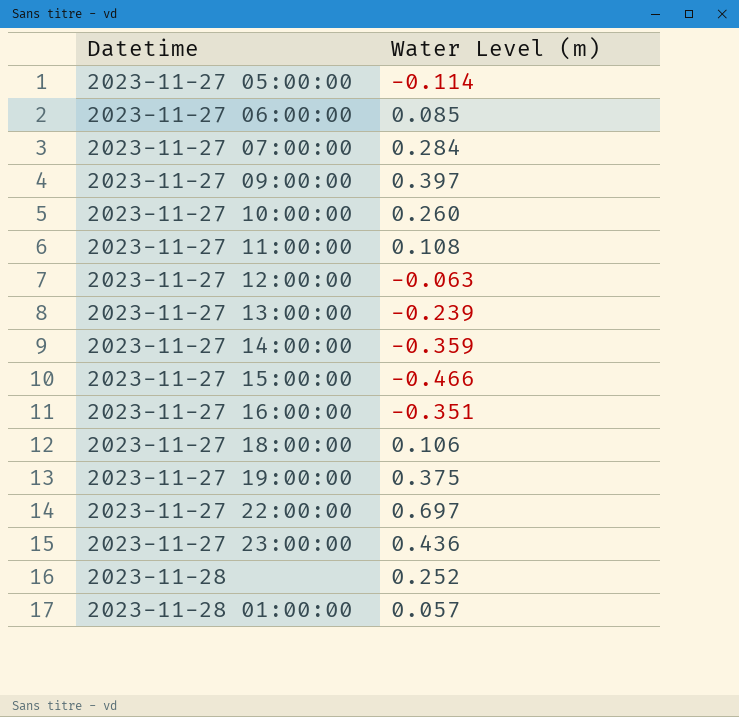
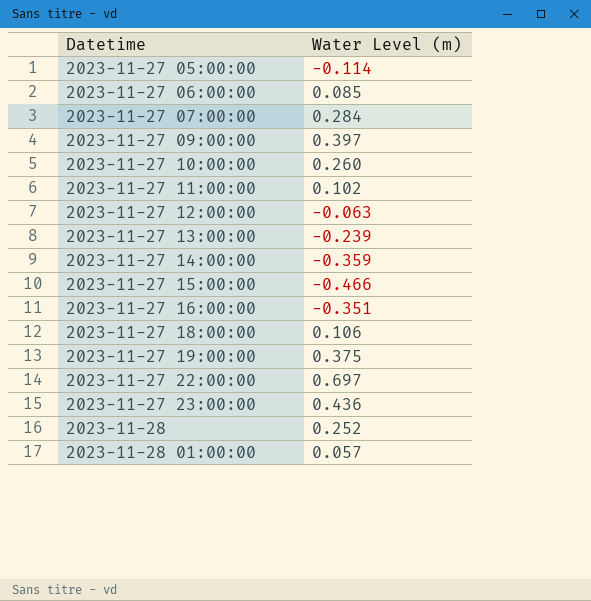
2023-11-27 11:00:00 | Water Level (m): 0.108 -> 0.102

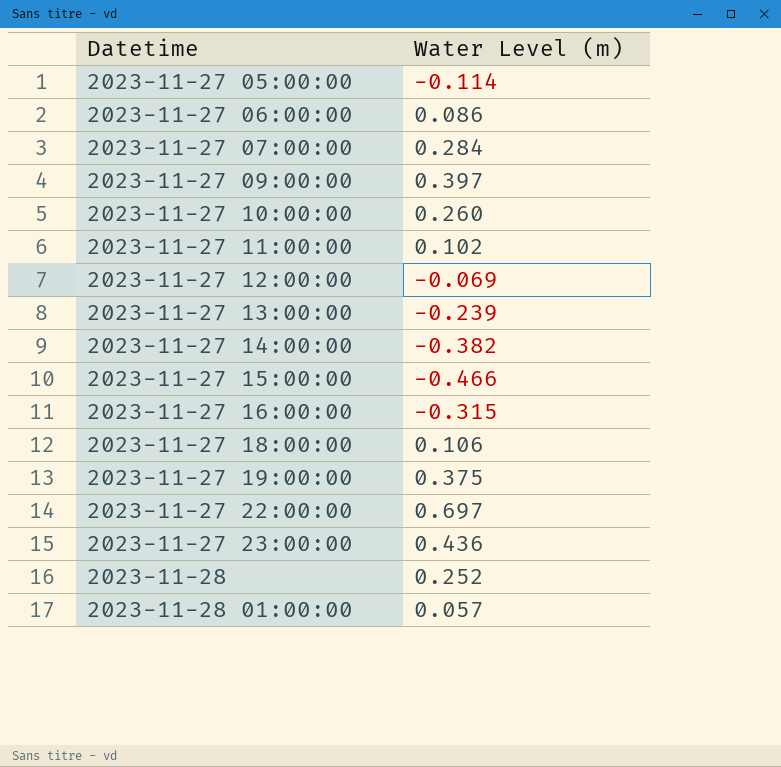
2023-11-27 06:00:00 | Water Level (m): 0.085 -> 0.086
2023-11-27 12:00:00 | Water Level (m): -0.063 -> -0.069
2023-11-27 14:00:00 | Water Level (m): -0.359 -> -0.382
2023-11-27 16:00:00 | Water Level (m): -0.351 -> -0.315

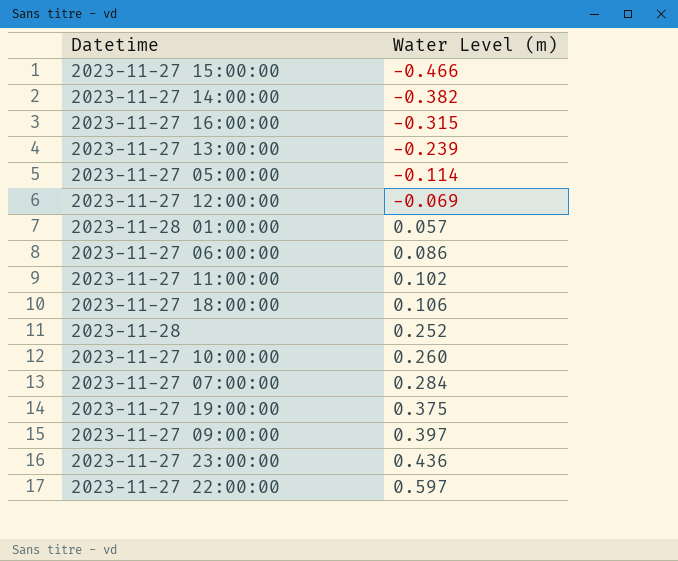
row order: Datetime ascending -> Water Level (m) ascending
2023-11-27 22:00:00 | Water Level (m): 0.697 -> 0.597

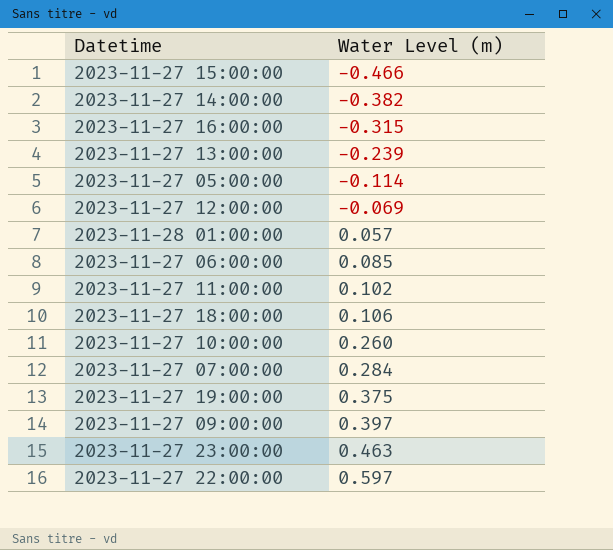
row 2023-11-28: 0.252 -> none
2023-11-27 06:00:00 | Water Level (m): 0.086 -> 0.085
2023-11-27 23:00:00 | Water Level (m): 0.436 -> 0.463

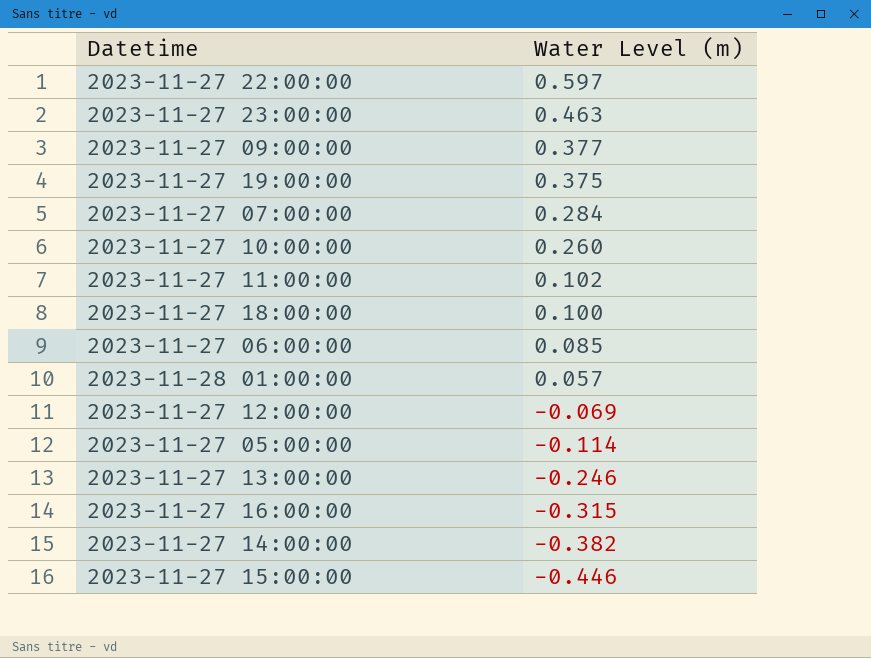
row order: Water Level (m) ascending -> Water Level (m) descending
2023-11-27 09:00:00 | Water Level (m): 0.397 -> 0.377
2023-11-27 18:00:00 | Water Level (m): 0.106 -> 0.100
2023-11-27 13:00:00 | Water Level (m): -0.239 -> -0.246
2023-11-27 15:00:00 | Water Level (m): -0.466 -> -0.446

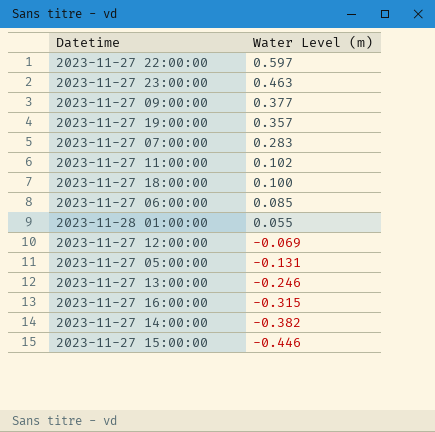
row 2023-11-27 10:00:00: 0.260 -> none
2023-11-27 19:00:00 | Water Level (m): 0.375 -> 0.357
2023-11-27 07:00:00 | Water Level (m): 0.284 -> 0.283
2023-11-28 01:00:00 | Water Level (m): 0.057 -> 0.055
2023-11-27 05:00:00 | Water Level (m): -0.114 -> -0.131

